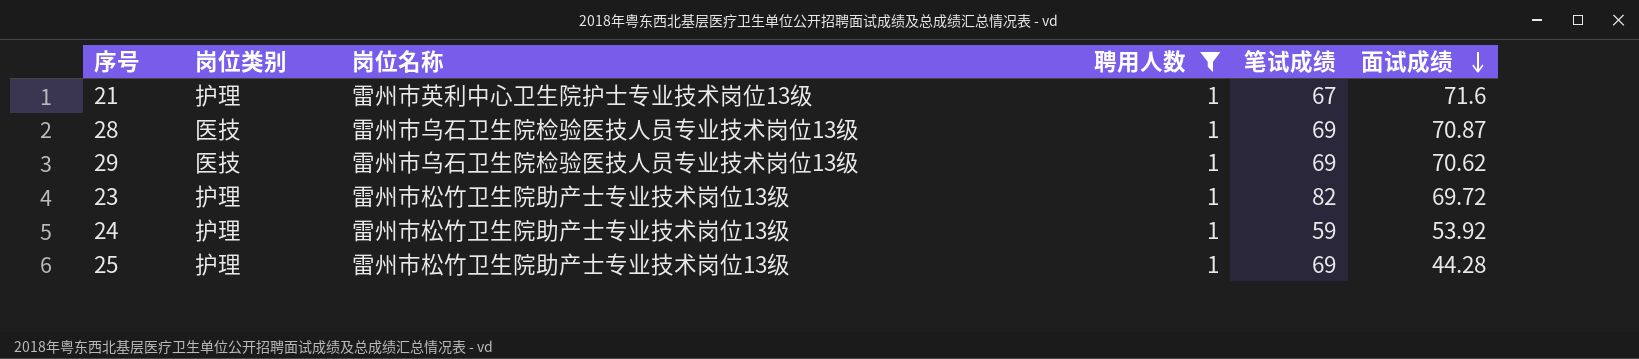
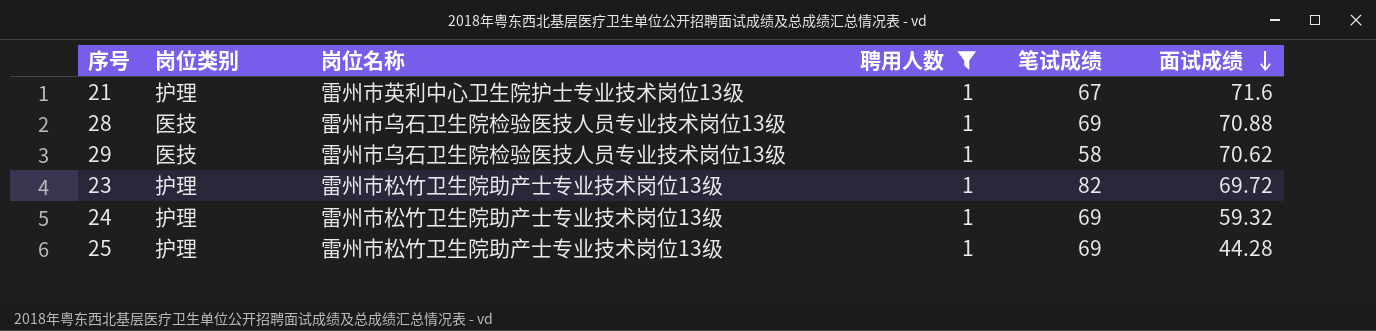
28 | 面试成绩: 70.87 -> 70.88
29 | 笔试成绩: 69 -> 58
24 | 笔试成绩: 59 -> 69
24 | 面试成绩: 53.92 -> 59.32

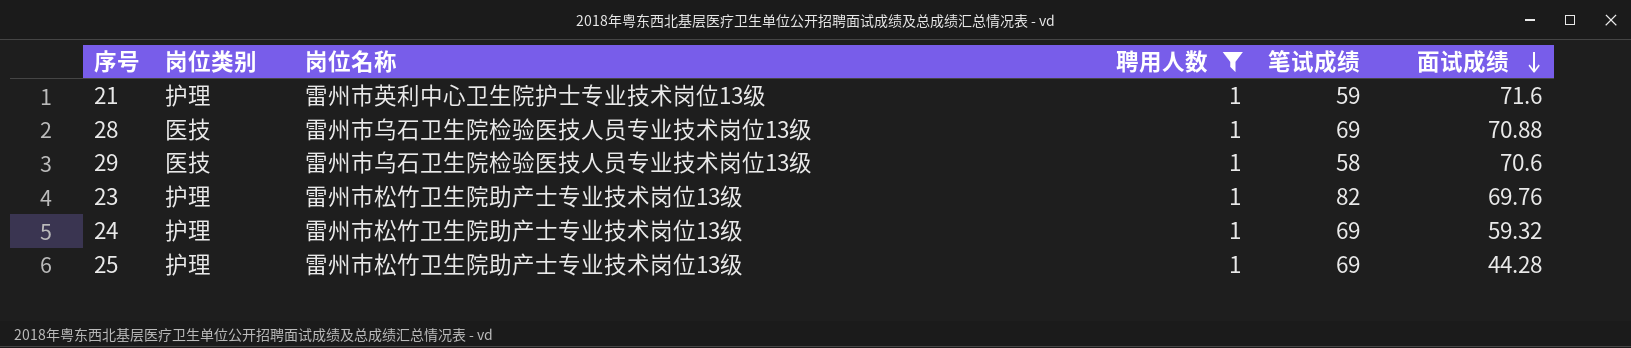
21 | 笔试成绩: 67 -> 59
29 | 面试成绩: 70.62 -> 70.6
23 | 面试成绩: 69.72 -> 69.76

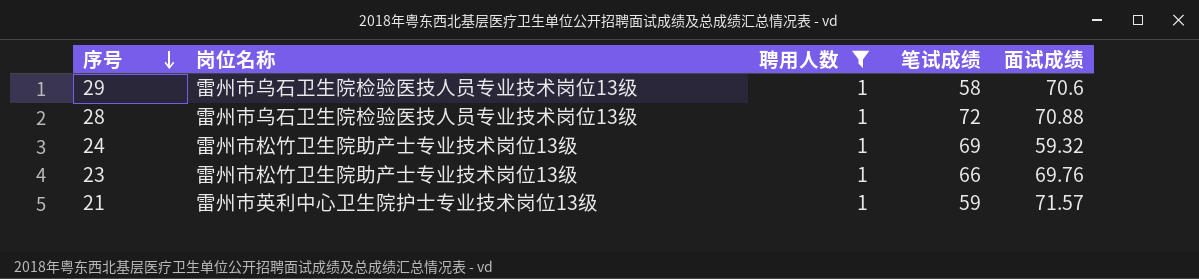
row order: 面试成绩 descending -> 序号 descending
column 岗位类别 | position: 2 -> none
row 25: 护理 | 雷州市松竹卫生院助产士专业技术岗位13级 | 1 | 69 | 44.28 -> none
28 | 笔试成绩: 69 -> 72
23 | 笔试成绩: 82 -> 66
21 | 面试成绩: 71.6 -> 71.57

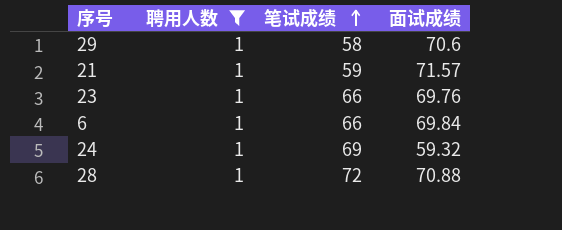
row order: 序号 descending -> 笔试成绩 ascending
column 岗位名称 | position: 2 -> none
row 6: none -> 1 | 66 | 69.84

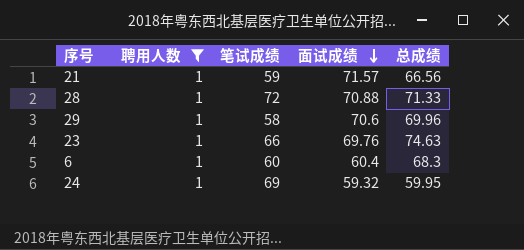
row order: 笔试成绩 ascending -> 面试成绩 descending
column 总成绩 | position: none -> 5
6 | 笔试成绩: 66 -> 60
6 | 面试成绩: 69.84 -> 60.4

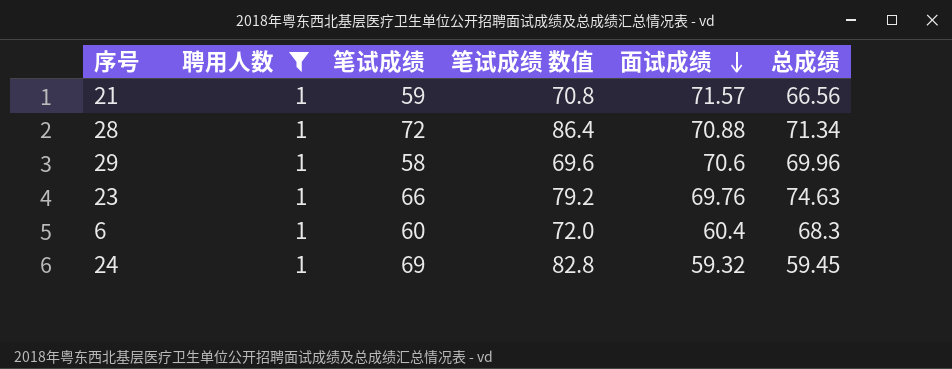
column 笔试成绩 数值 | formula: none -> [笔试成绩] * 1.2
28 | 总成绩: 71.33 -> 71.34
24 | 总成绩: 59.95 -> 59.45

